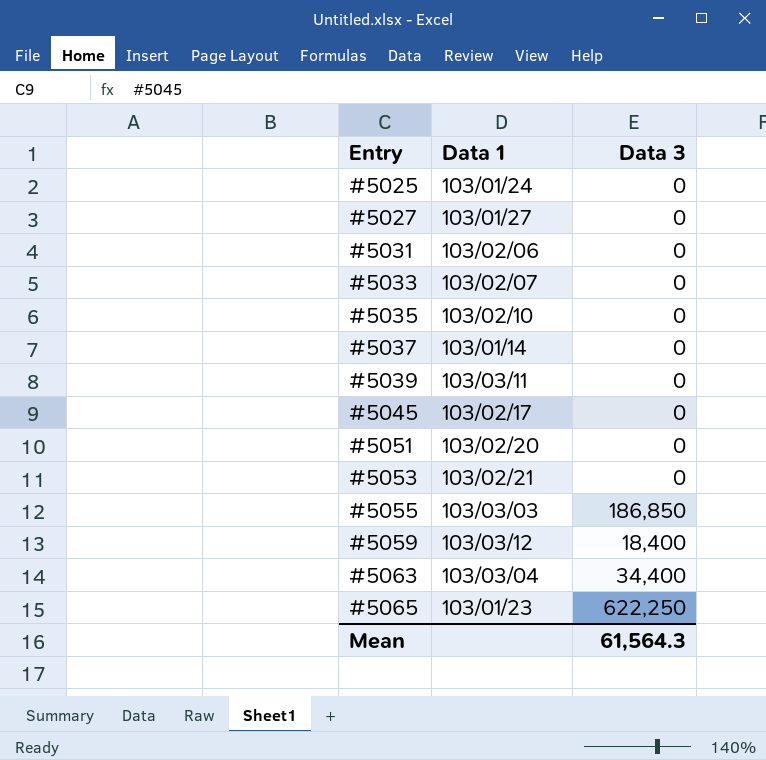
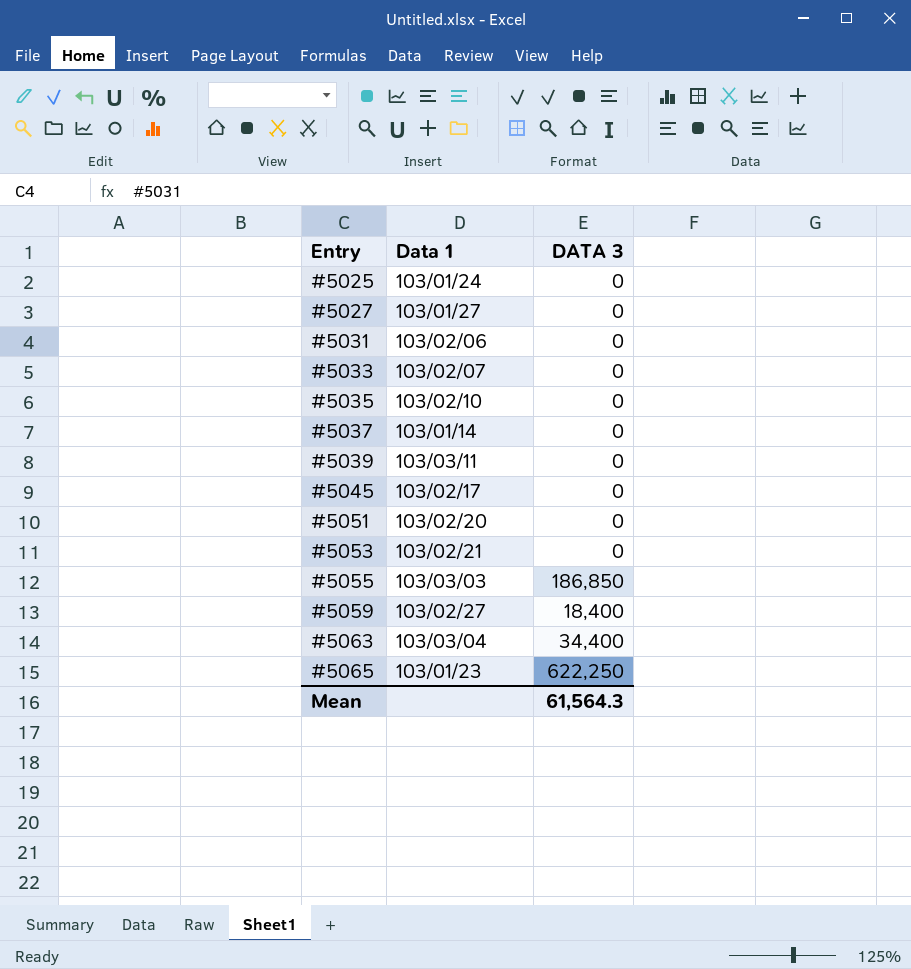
column name: Data 3 -> DATA 3
#5059 | Data 1: 103/03/12 -> 103/02/27

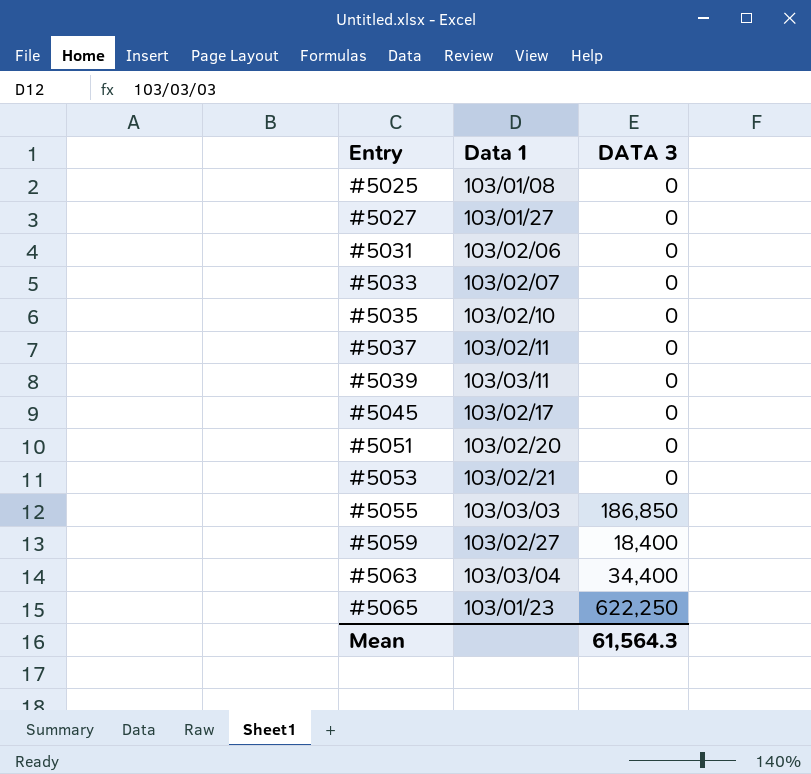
#5025 | Data 1: 103/01/24 -> 103/01/08
#5037 | Data 1: 103/01/14 -> 103/02/11

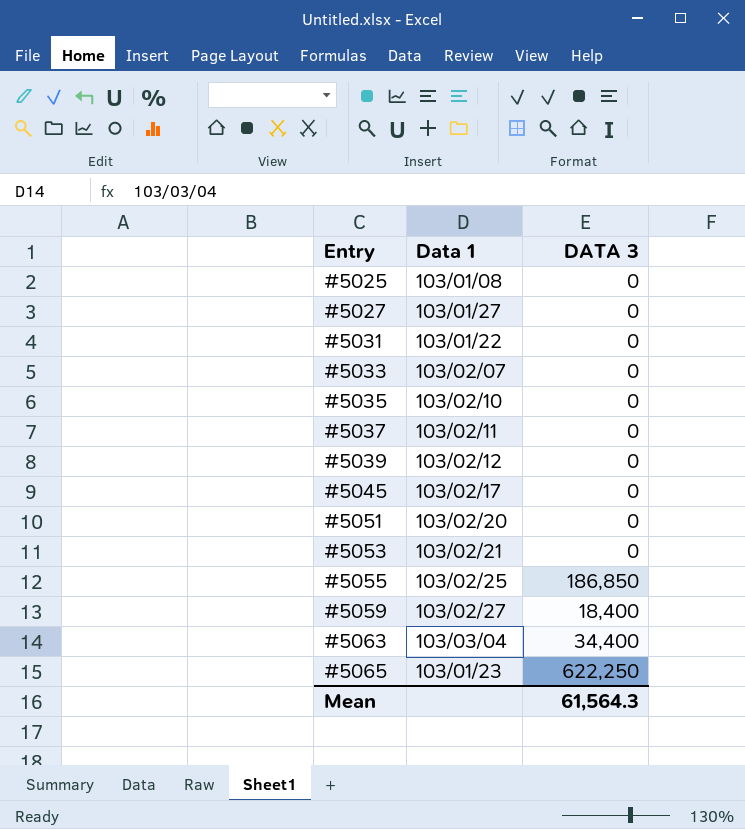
#5031 | Data 1: 103/02/06 -> 103/01/22
#5039 | Data 1: 103/03/11 -> 103/02/12
#5055 | Data 1: 103/03/03 -> 103/02/25

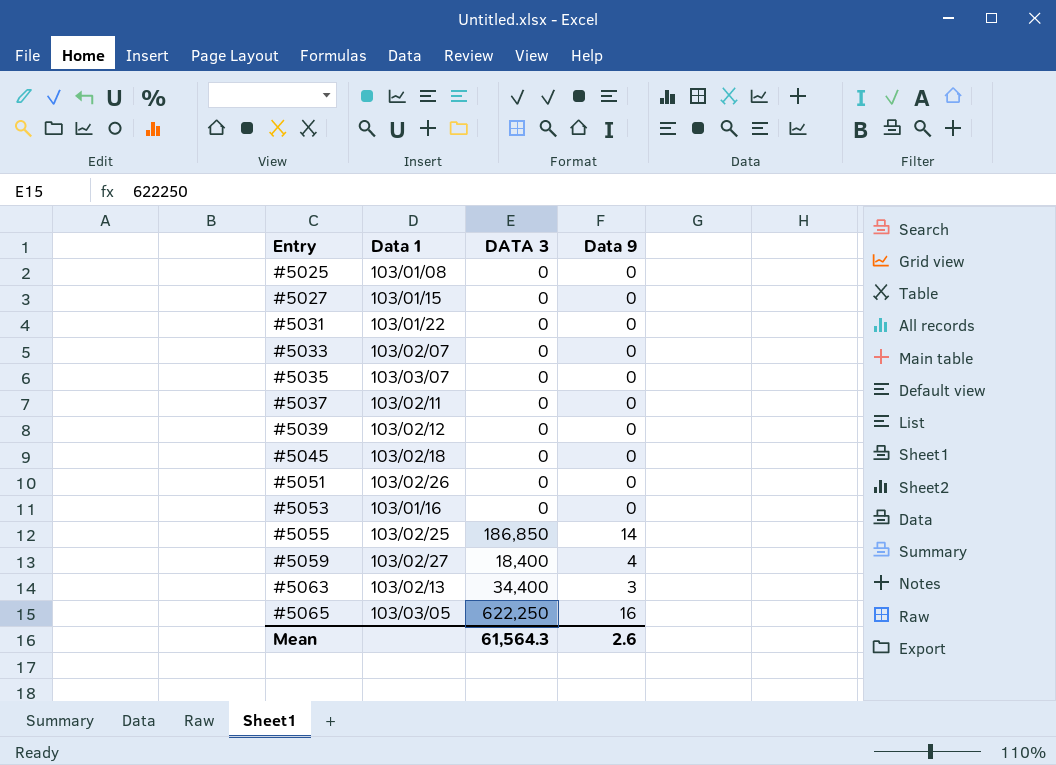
column Data 9 | position: none -> 4
#5027 | Data 1: 103/01/27 -> 103/01/15
#5035 | Data 1: 103/02/10 -> 103/03/07
#5045 | Data 1: 103/02/17 -> 103/02/18
#5051 | Data 1: 103/02/20 -> 103/02/26
#5053 | Data 1: 103/02/21 -> 103/01/16
#5063 | Data 1: 103/03/04 -> 103/02/13
#5065 | Data 1: 103/01/23 -> 103/03/05

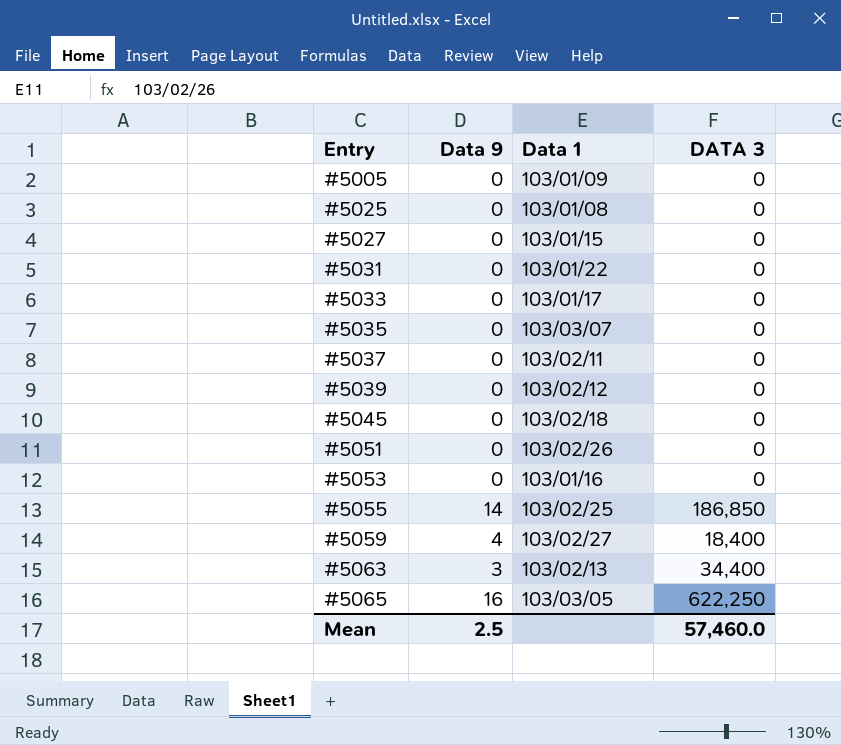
column Data 9 | position: 4 -> 2
row #5005: none -> 0 | 103/01/09 | 0
#5033 | Data 1: 103/02/07 -> 103/01/17
Mean | Data 9: 2.6 -> 2.5
Mean | DATA 3: 61,564.3 -> 57,460.0

